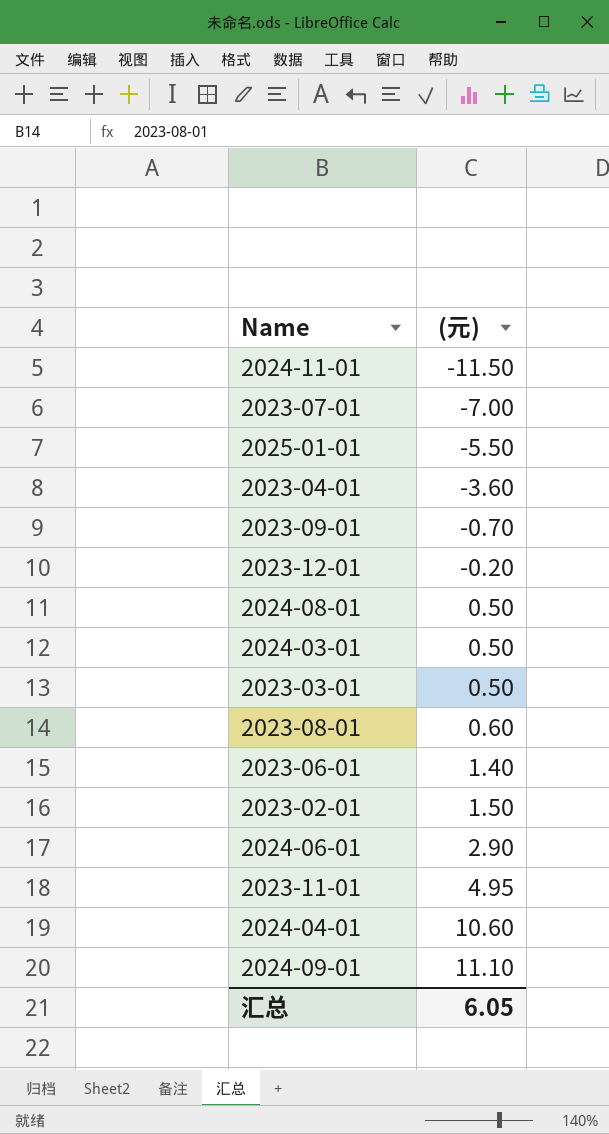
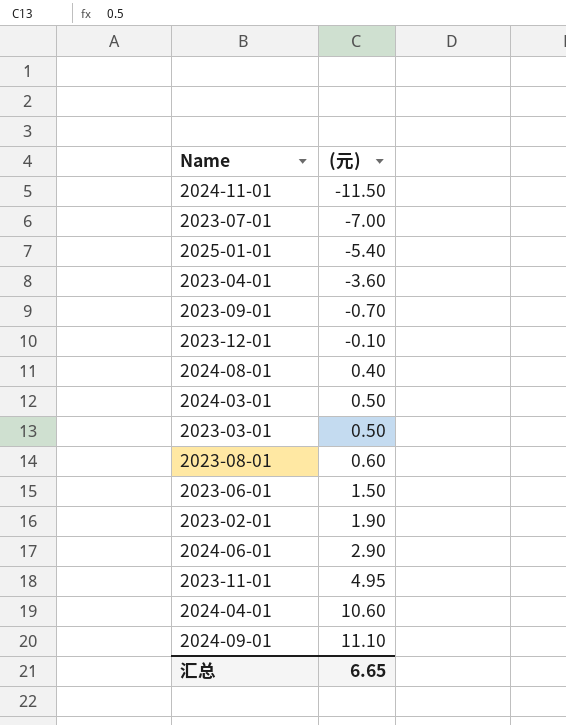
2025-01-01 | (元): -5.50 -> -5.40
2023-12-01 | (元): -0.20 -> -0.10
2024-08-01 | (元): 0.50 -> 0.40
2023-06-01 | (元): 1.40 -> 1.50
2023-02-01 | (元): 1.50 -> 1.90
汇总 | (元): 6.05 -> 6.65

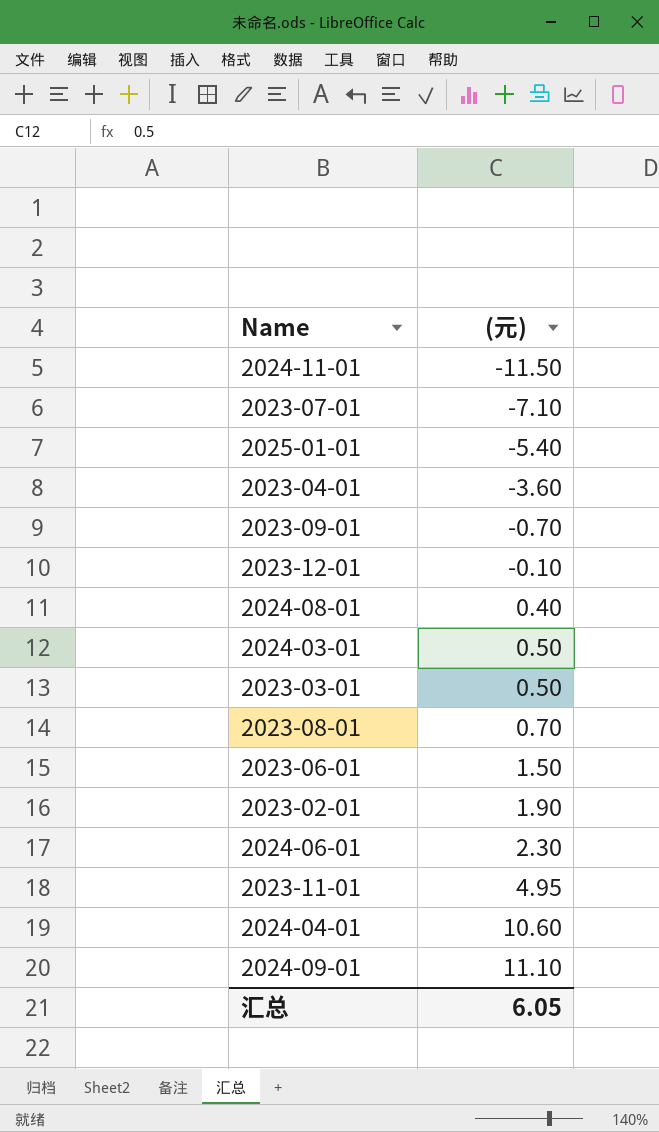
2023-07-01 | (元): -7.00 -> -7.10
2023-08-01 | (元): 0.60 -> 0.70
2024-06-01 | (元): 2.90 -> 2.30
汇总 | (元): 6.65 -> 6.05

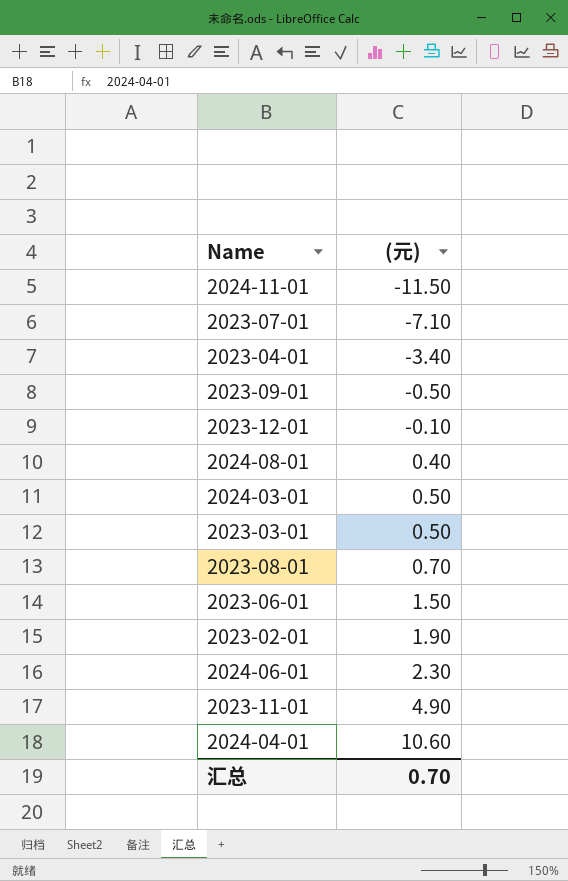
row 2025-01-01: -5.40 -> none
row 2024-09-01: 11.10 -> none
2023-04-01 | (元): -3.60 -> -3.40
2023-09-01 | (元): -0.70 -> -0.50
2023-11-01 | (元): 4.95 -> 4.90
汇总 | (元): 6.05 -> 0.70

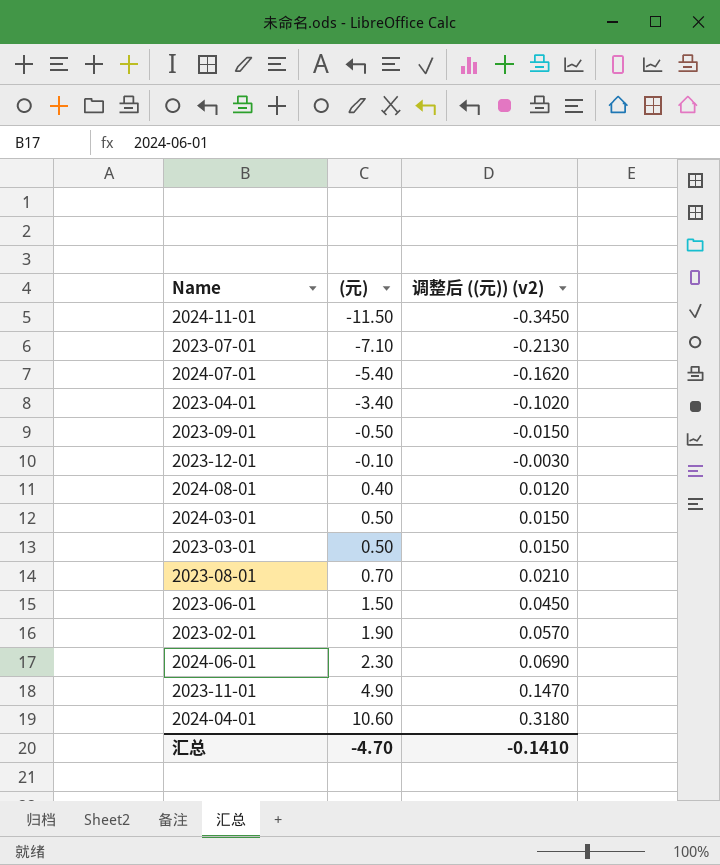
column 调整后 ((元)) (v2) | formula: none -> [(元)] * 0.03
row 2024-07-01: none -> -5.40 | -0.1620
汇总 | (元): 0.70 -> -4.70

